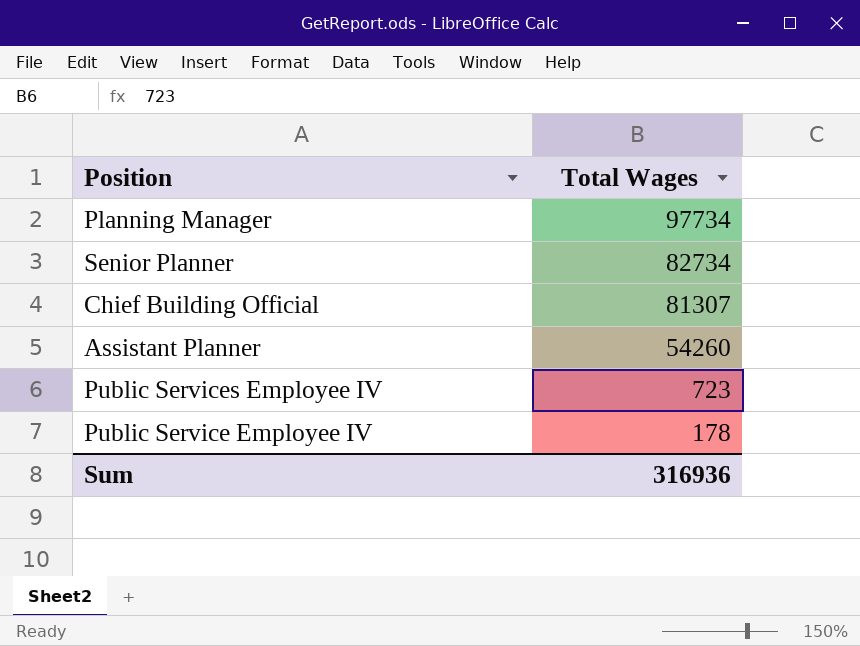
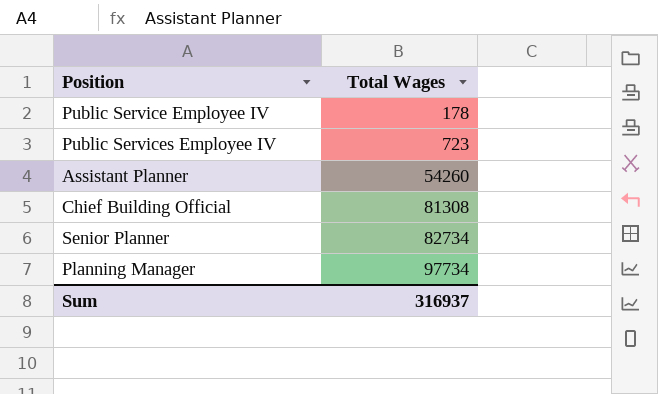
row order: Total Wages descending -> Total Wages ascending
Chief Building Official | Total Wages: 81307 -> 81308
Sum | Total Wages: 316936 -> 316937

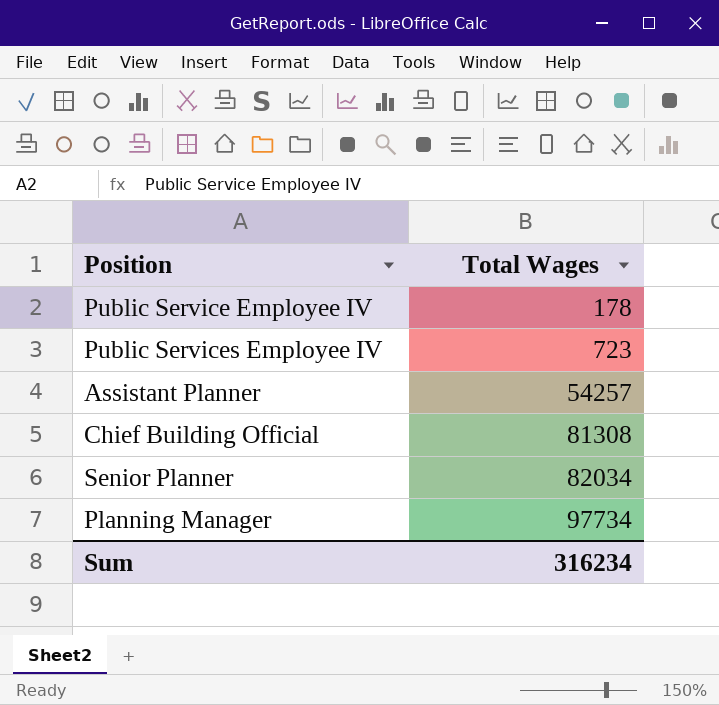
Assistant Planner | Total Wages: 54260 -> 54257
Senior Planner | Total Wages: 82734 -> 82034
Sum | Total Wages: 316937 -> 316234

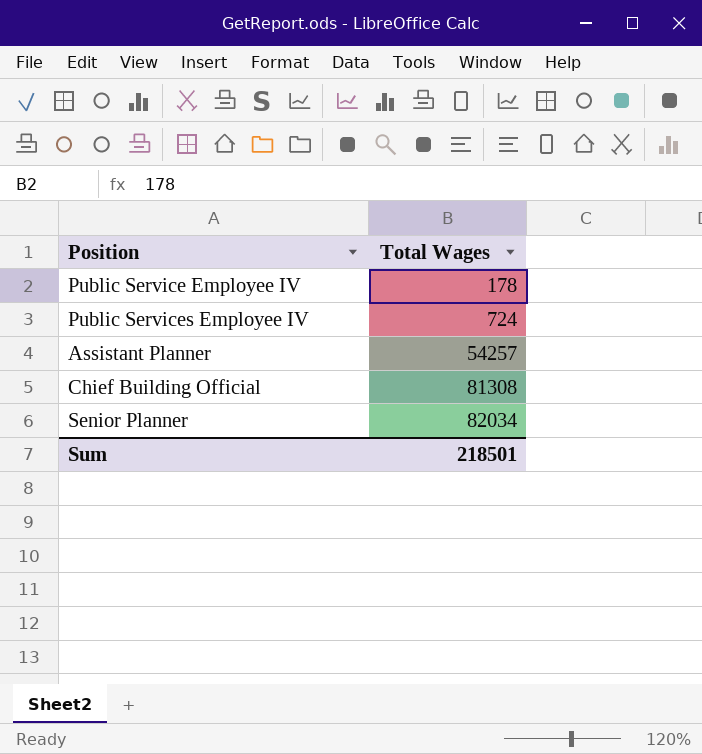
row Planning Manager: 97734 -> none
Public Services Employee IV | Total Wages: 723 -> 724
Sum | Total Wages: 316234 -> 218501

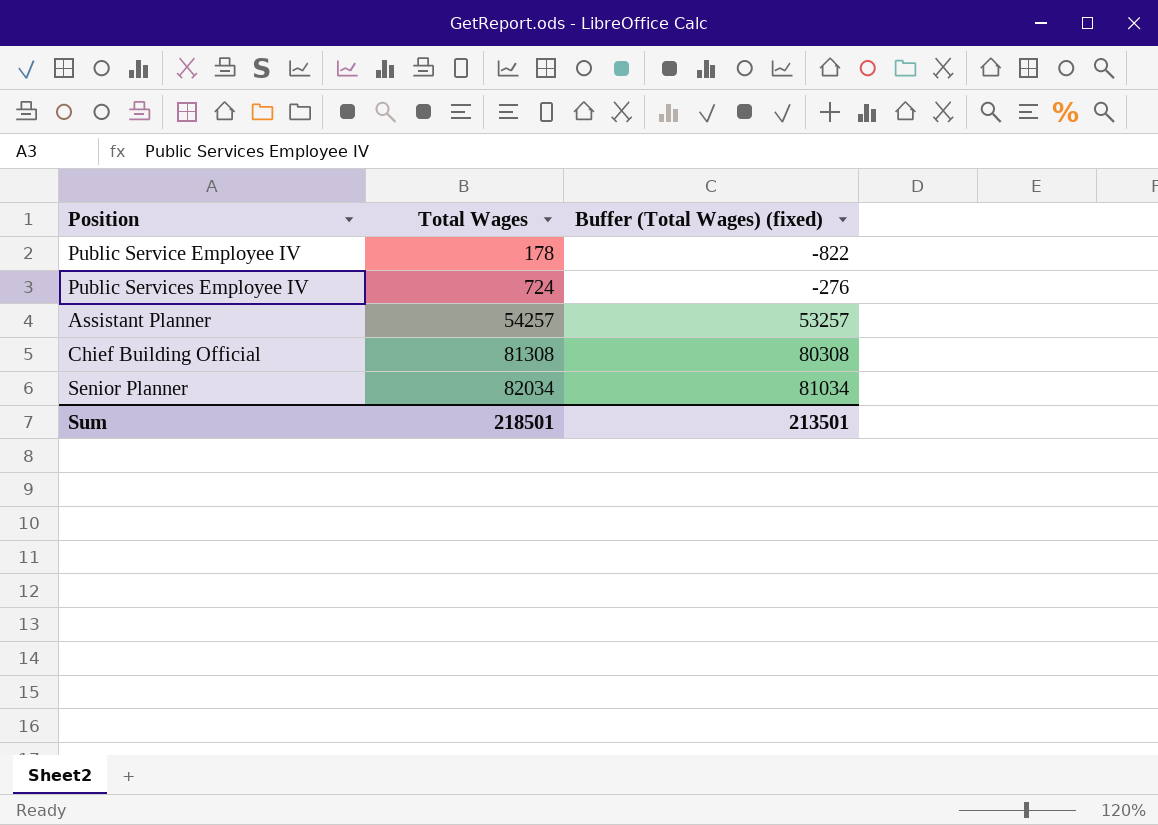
column Buffer (Total Wages) (fixed) | formula: none -> [Total Wages] - 1000

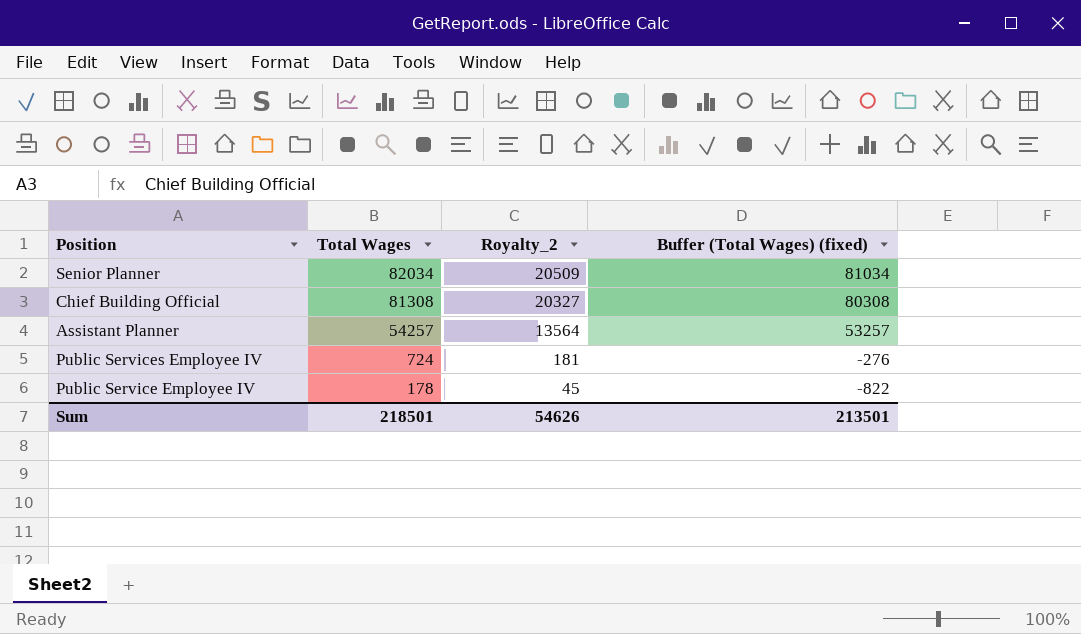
row order: Total Wages ascending -> Total Wages descending
column Royalty_2 | formula: none -> [Total Wages] * 0.25

